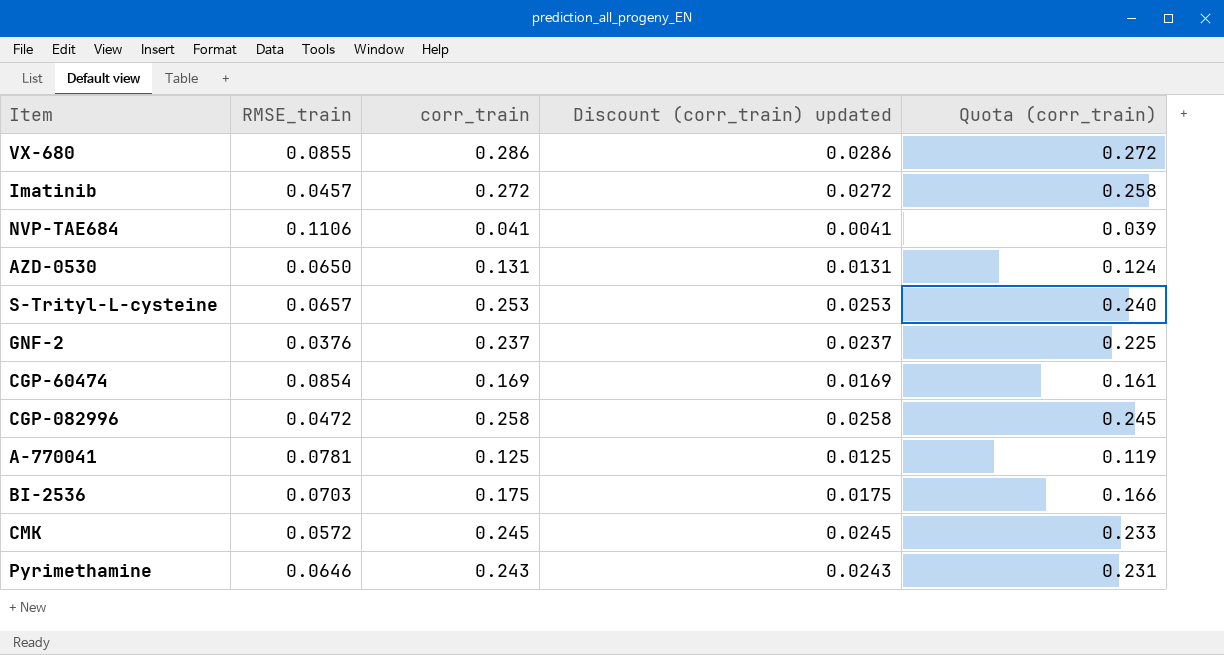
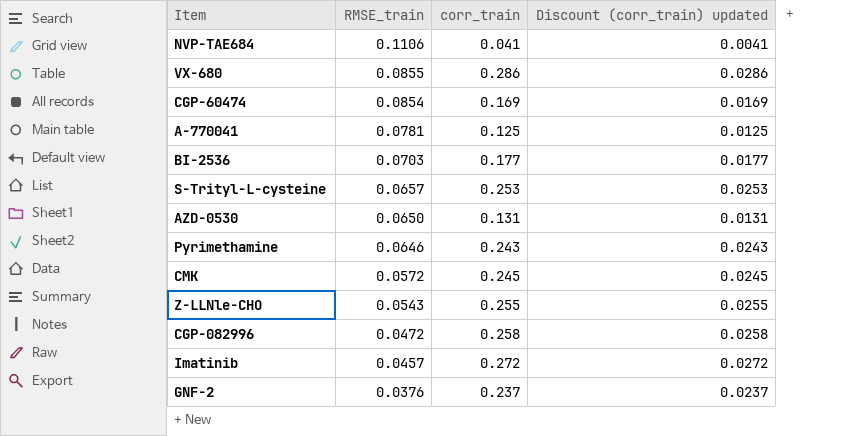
row order: none -> RMSE_train descending
column Quota (corr_train) | formula: [corr_train] * 0.95 -> none
BI-2536 | corr_train: 0.175 -> 0.177
BI-2536 | Discount (corr_train) updated: 0.0175 -> 0.0177
row Z-LLNle-CHO: none -> 0.0543 | 0.255 | 0.0255

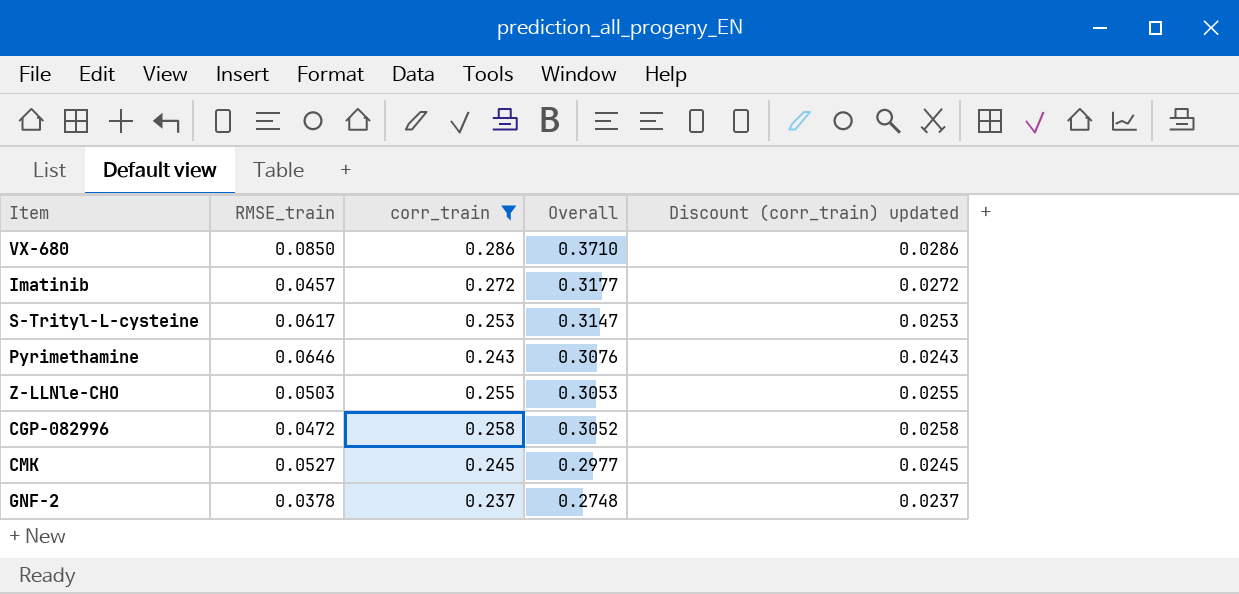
filter: none -> corr_train >= 0.237
row order: RMSE_train descending -> Overall descending
column Overall | formula: none -> [RMSE_train] + [corr_train]
VX-680 | RMSE_train: 0.0855 -> 0.0850
S-Trityl-L-cysteine | RMSE_train: 0.0657 -> 0.0617
Z-LLNle-CHO | RMSE_train: 0.0543 -> 0.0503
CMK | RMSE_train: 0.0572 -> 0.0527
GNF-2 | RMSE_train: 0.0376 -> 0.0378

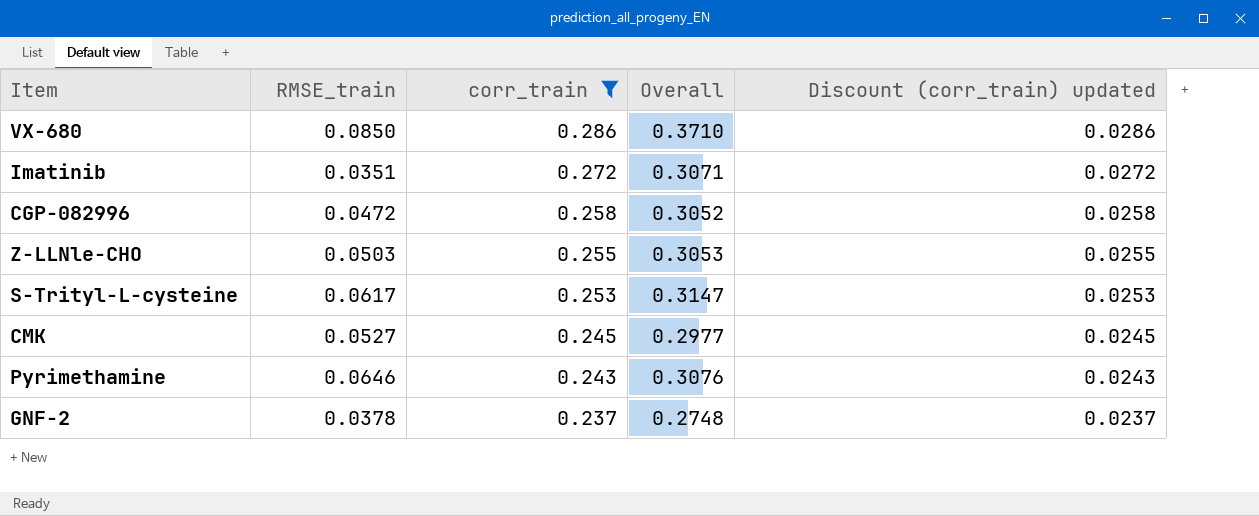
row order: Overall descending -> corr_train descending
Imatinib | RMSE_train: 0.0457 -> 0.0351
Imatinib | Overall: 0.3177 -> 0.3071

